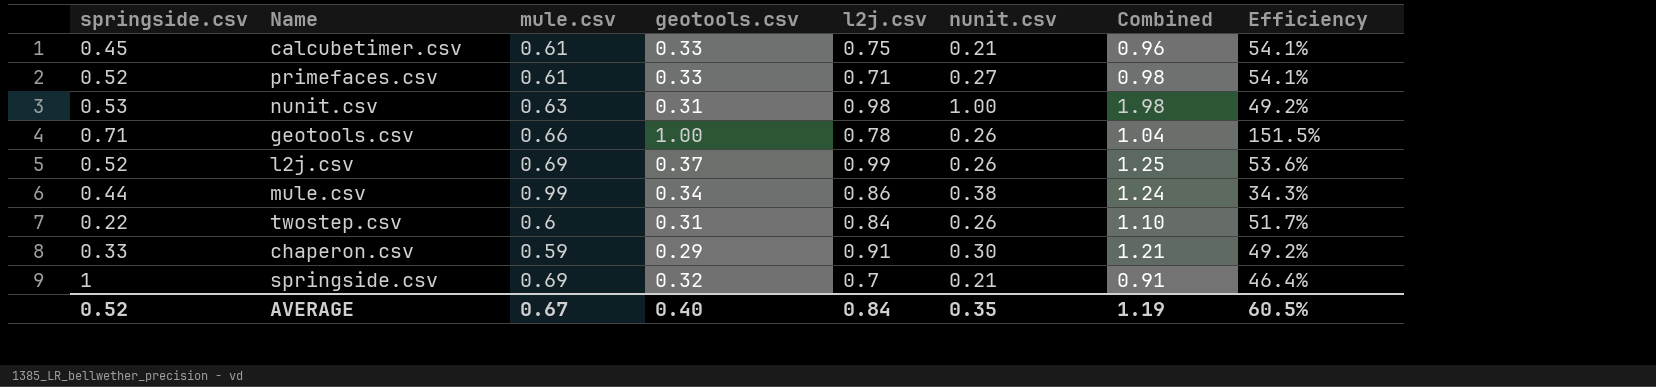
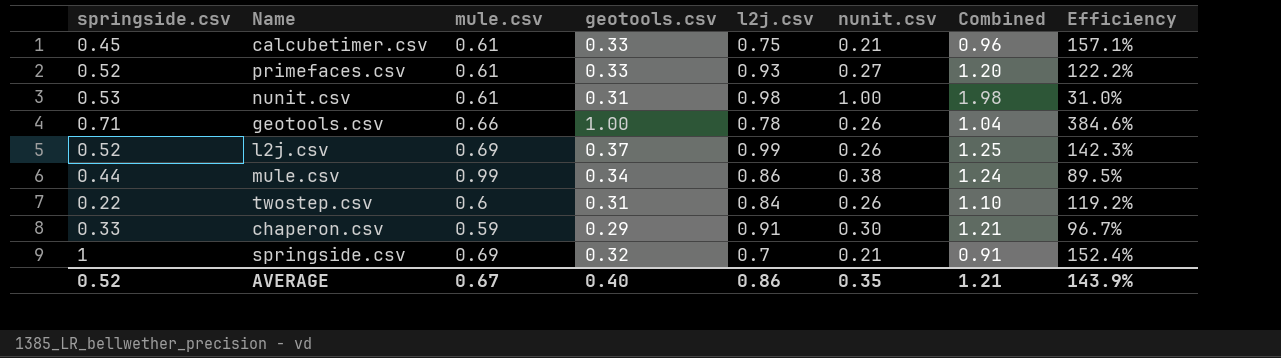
column Efficiency | formula: [geotools.csv] / [mule.csv] -> [geotools.csv] / [nunit.csv]
primefaces.csv | l2j.csv: 0.71 -> 0.93
primefaces.csv | Combined: 0.98 -> 1.20
nunit.csv | mule.csv: 0.63 -> 0.61
AVERAGE | l2j.csv: 0.84 -> 0.86
AVERAGE | Combined: 1.19 -> 1.21
AVERAGE | Efficiency: 60.5% -> 143.9%

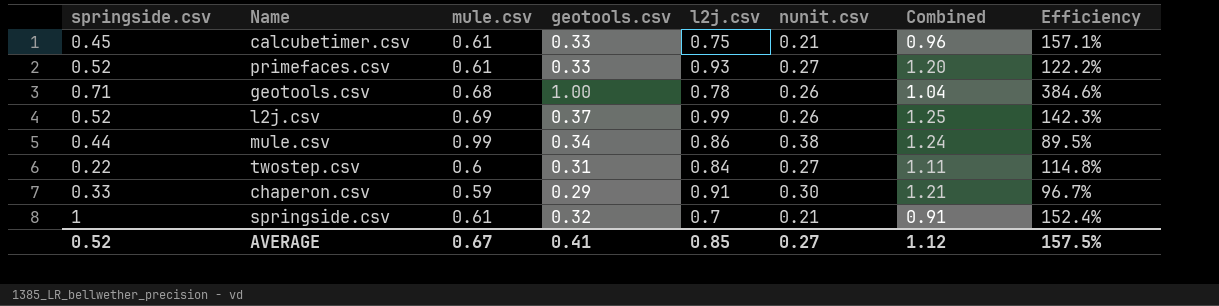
row nunit.csv: 0.53 | 0.61 | 0.31 | 0.98 | 1.00 | 1.98 | 31.0% -> none
geotools.csv | mule.csv: 0.66 -> 0.68
twostep.csv | nunit.csv: 0.26 -> 0.27
twostep.csv | Combined: 1.10 -> 1.11
twostep.csv | Efficiency: 119.2% -> 114.8%
springside.csv | mule.csv: 0.69 -> 0.61
AVERAGE | geotools.csv: 0.40 -> 0.41
AVERAGE | l2j.csv: 0.86 -> 0.85
AVERAGE | nunit.csv: 0.35 -> 0.27
AVERAGE | Combined: 1.21 -> 1.12
AVERAGE | Efficiency: 143.9% -> 157.5%

